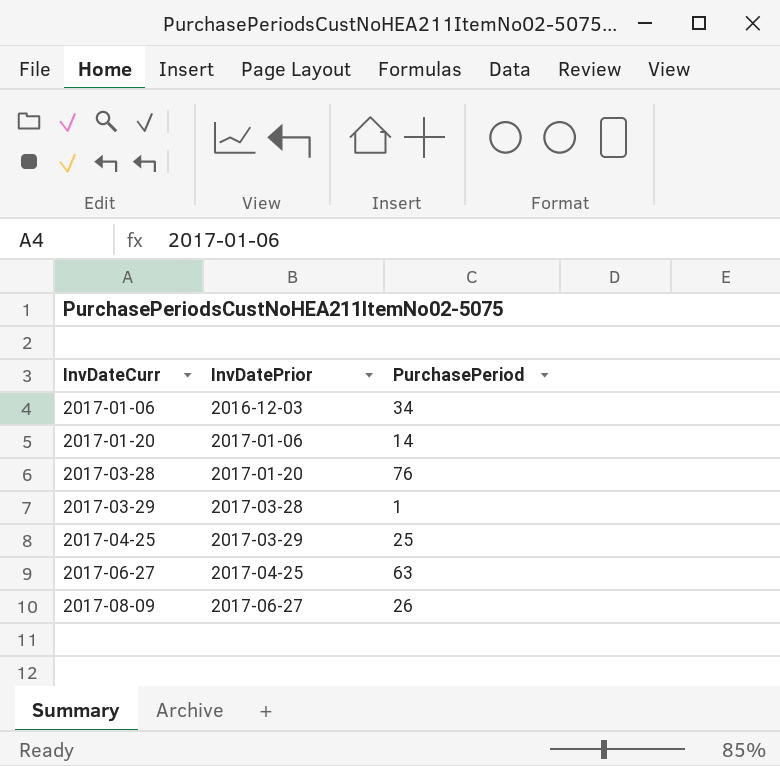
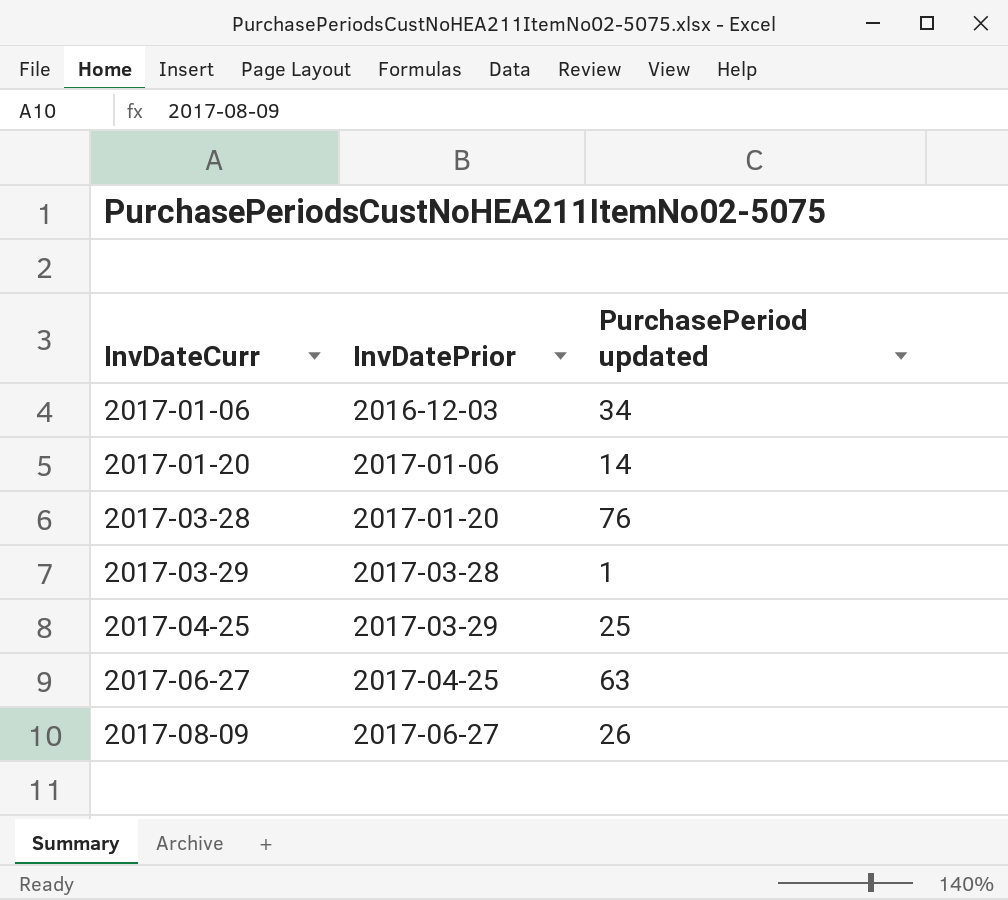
column name: PurchasePeriod -> PurchasePeriod updated

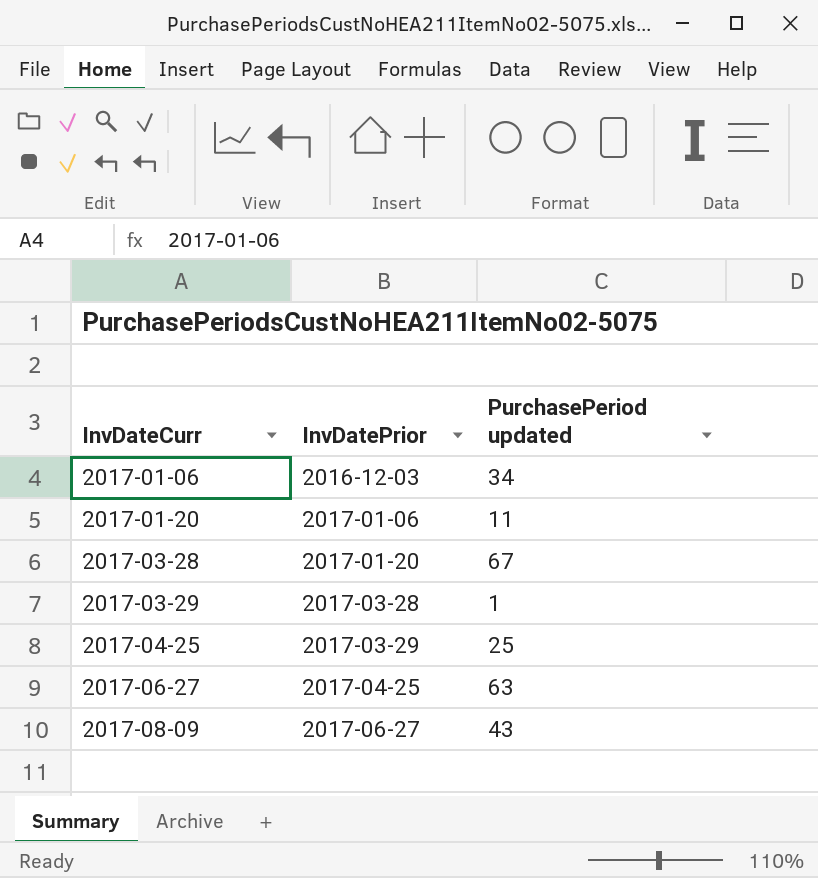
2017-01-20 | PurchasePeriod updated: 14 -> 11
2017-03-28 | PurchasePeriod updated: 76 -> 67
2017-08-09 | PurchasePeriod updated: 26 -> 43

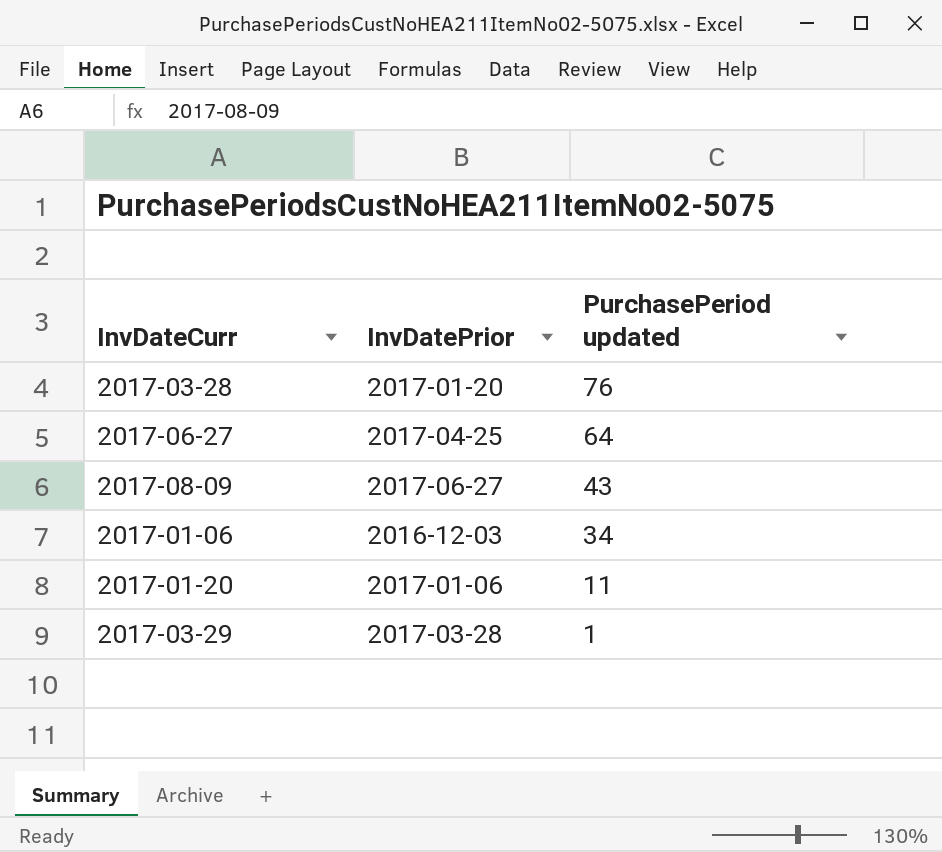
row order: InvDateCurr ascending -> PurchasePeriod updated descending
row 2017-04-25: 2017-03-29 | 25 -> none
2017-03-28 | PurchasePeriod updated: 67 -> 76
2017-06-27 | PurchasePeriod updated: 63 -> 64

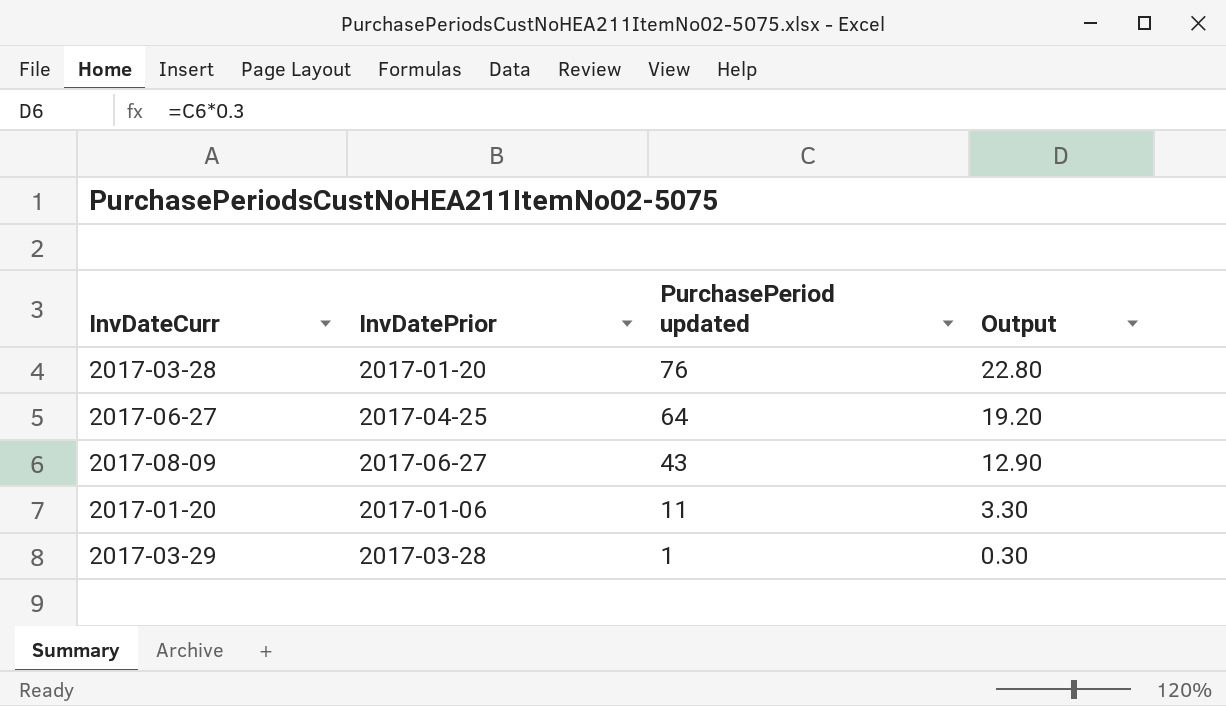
column Output | formula: none -> [PurchasePeriod updated] * 0.3
row 2017-01-06: 2016-12-03 | 34 -> none

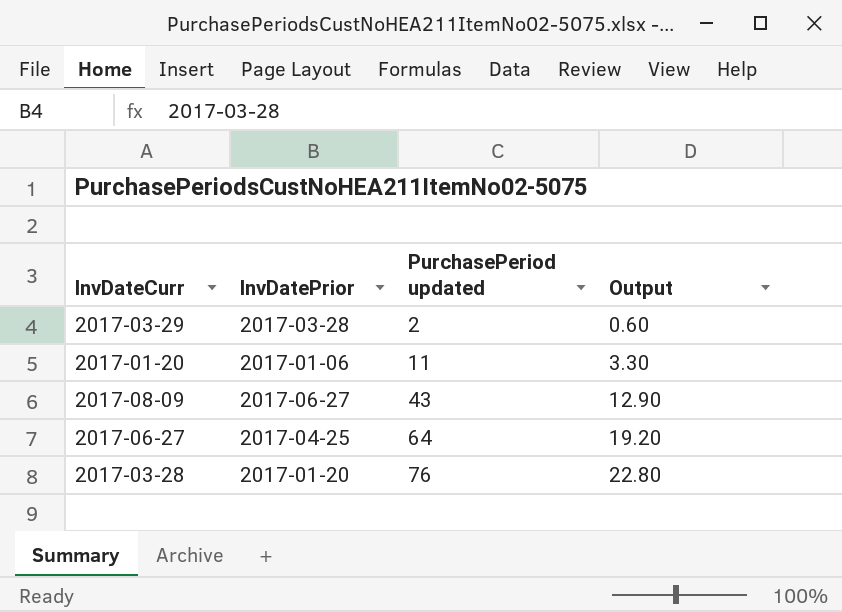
row order: PurchasePeriod updated descending -> PurchasePeriod updated ascending
2017-03-29 | PurchasePeriod updated: 1 -> 2
2017-03-29 | Output: 0.30 -> 0.60

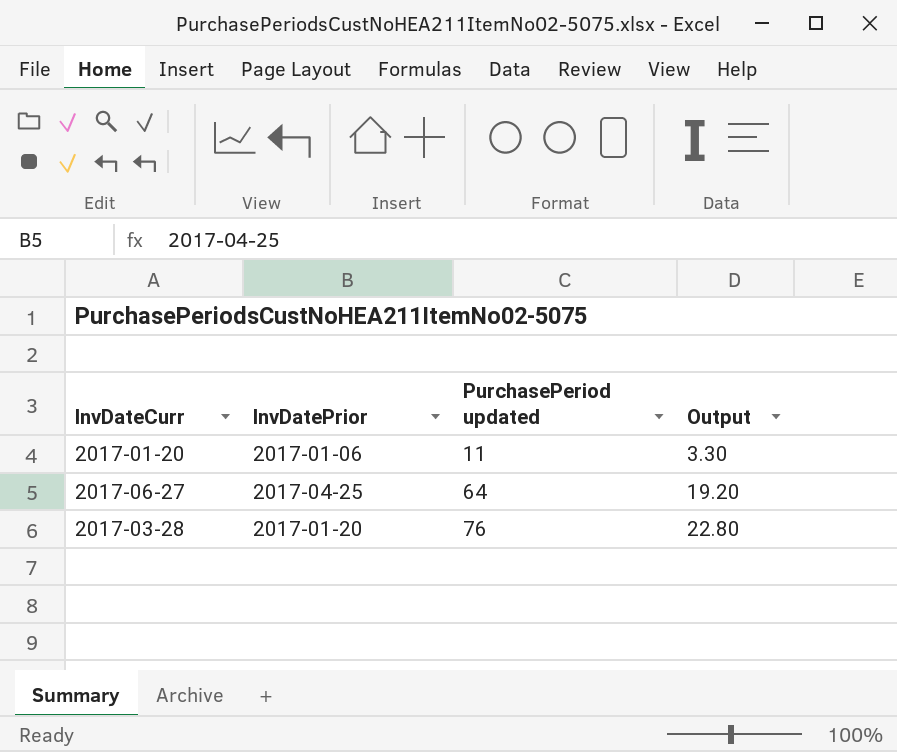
row 2017-03-29: 2017-03-28 | 2 | 0.60 -> none
row 2017-08-09: 2017-06-27 | 43 | 12.90 -> none

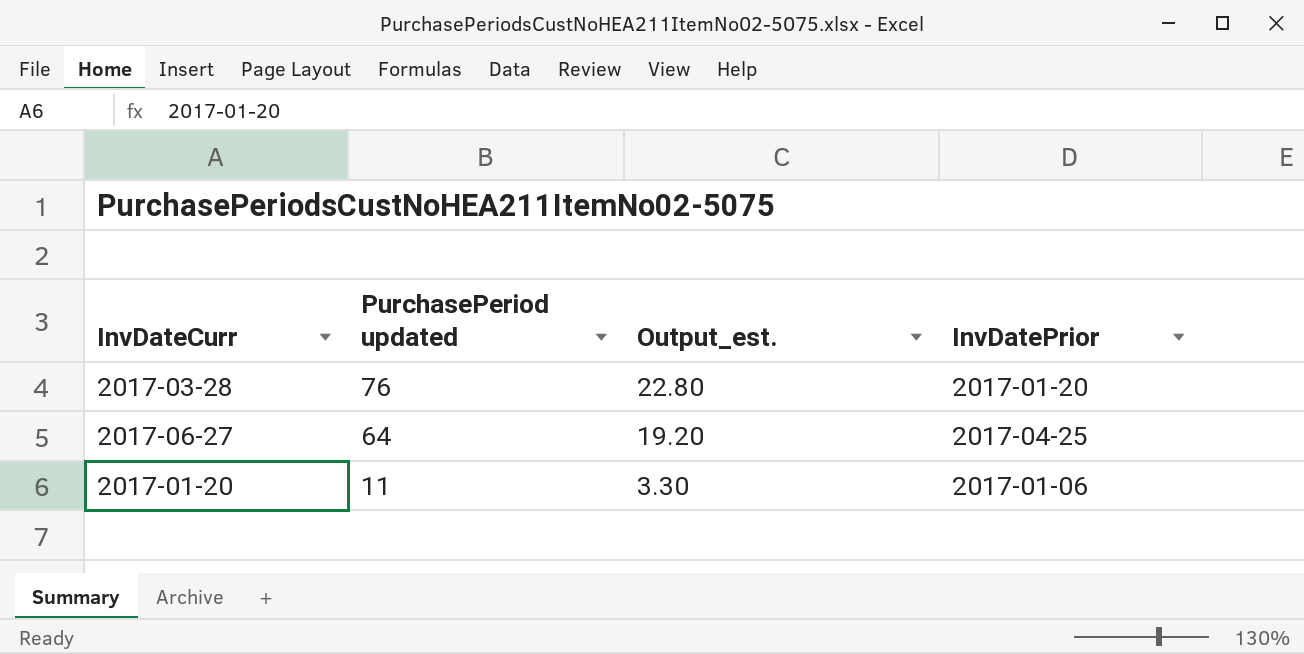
row order: PurchasePeriod updated ascending -> PurchasePeriod updated descending
column name: Output -> Output_est.
column InvDatePrior | position: 2 -> 4

